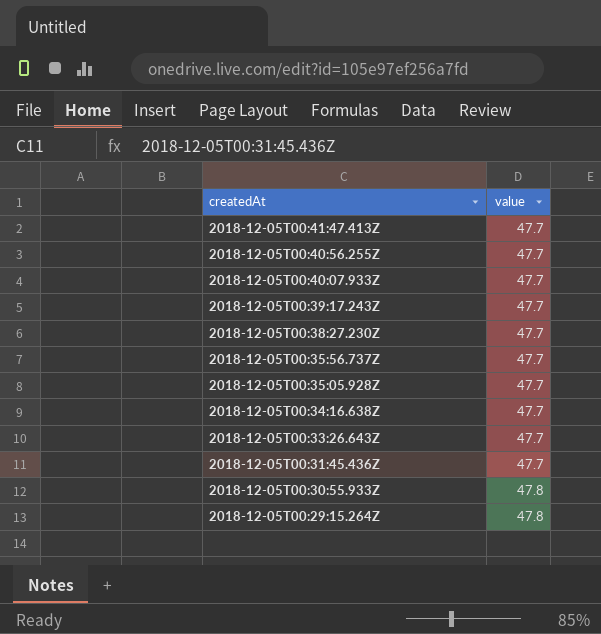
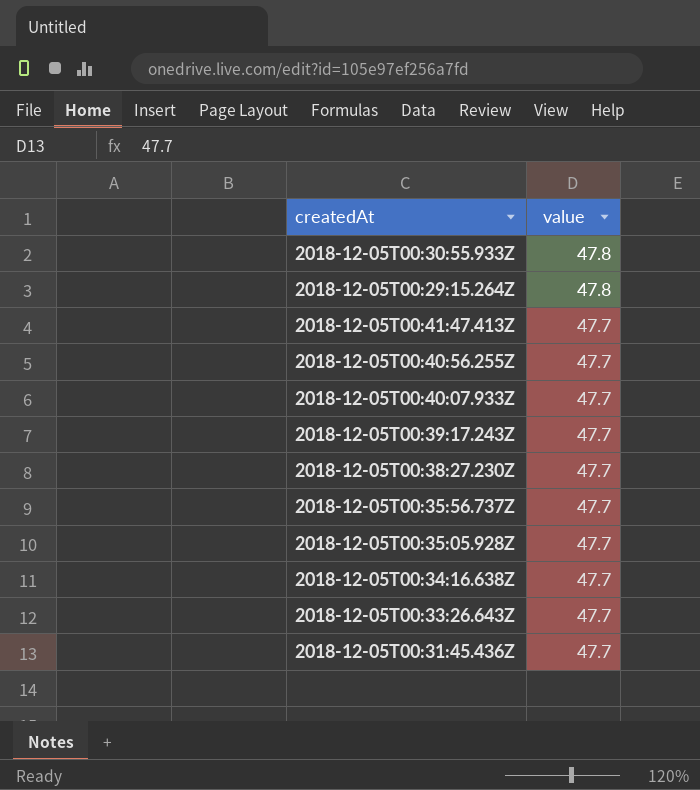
row order: createdAt descending -> value descending

